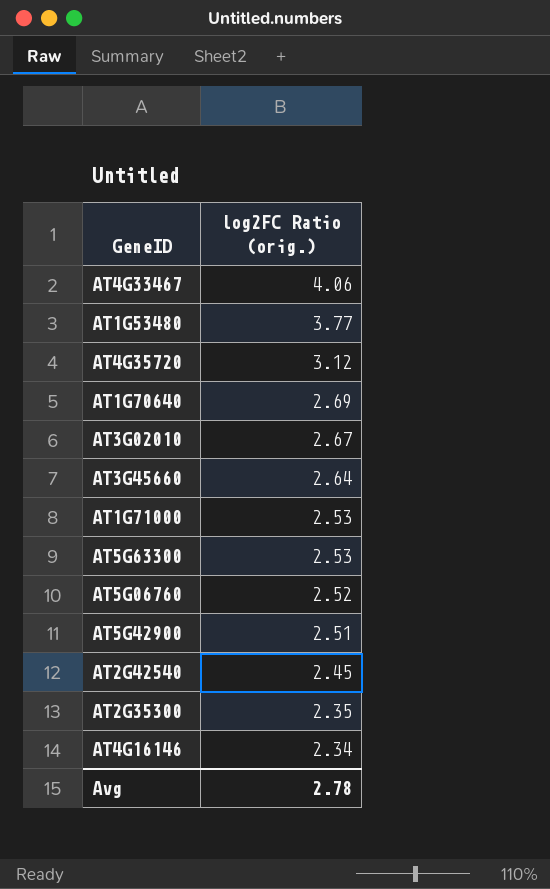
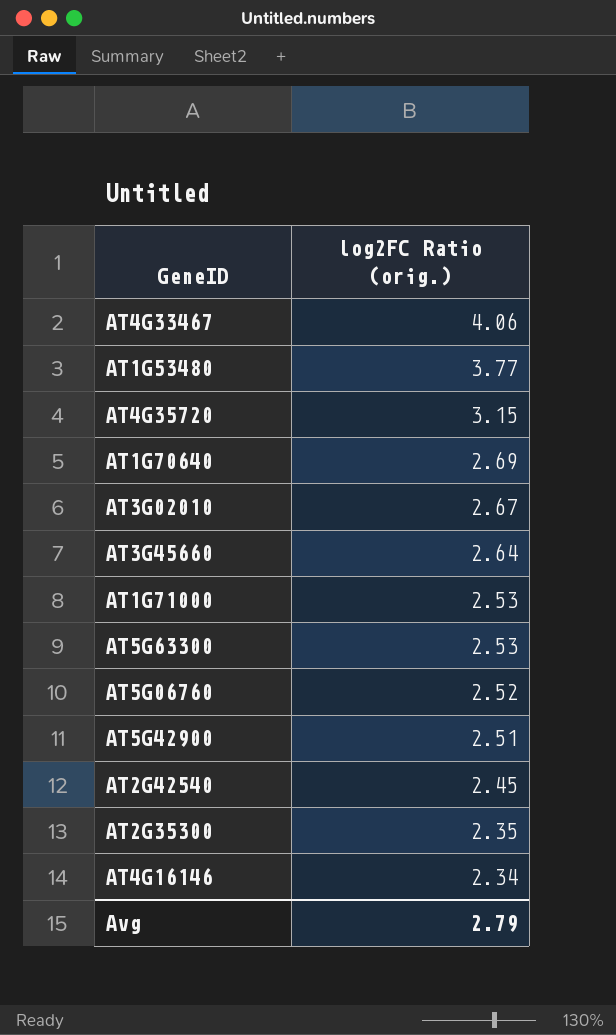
AT4G35720 | log2FC Ratio (orig.): 3.12 -> 3.15
Avg | log2FC Ratio (orig.): 2.78 -> 2.79

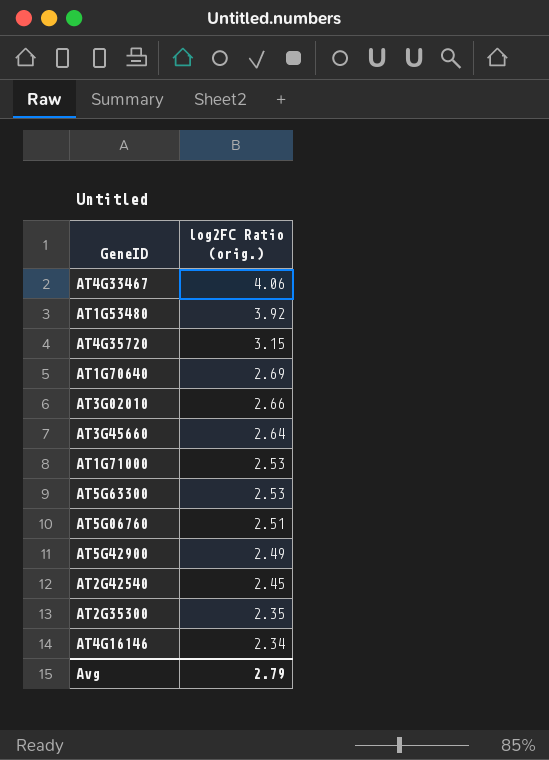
AT1G53480 | log2FC Ratio (orig.): 3.77 -> 3.92
AT3G02010 | log2FC Ratio (orig.): 2.67 -> 2.66
AT5G06760 | log2FC Ratio (orig.): 2.52 -> 2.51
AT5G42900 | log2FC Ratio (orig.): 2.51 -> 2.49

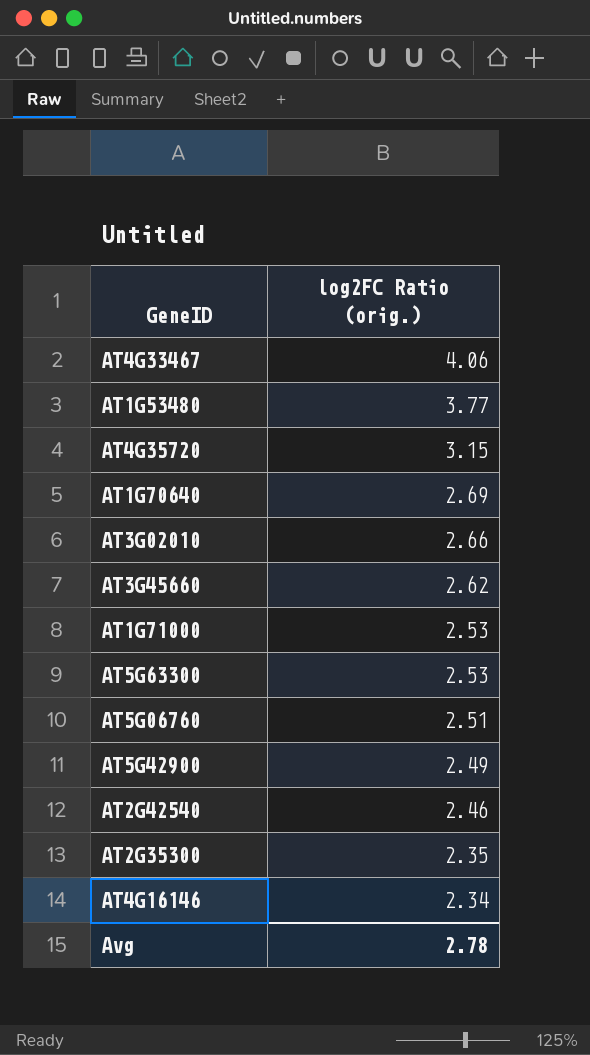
AT1G53480 | log2FC Ratio (orig.): 3.92 -> 3.77
AT3G45660 | log2FC Ratio (orig.): 2.64 -> 2.62
AT2G42540 | log2FC Ratio (orig.): 2.45 -> 2.46
Avg | log2FC Ratio (orig.): 2.79 -> 2.78

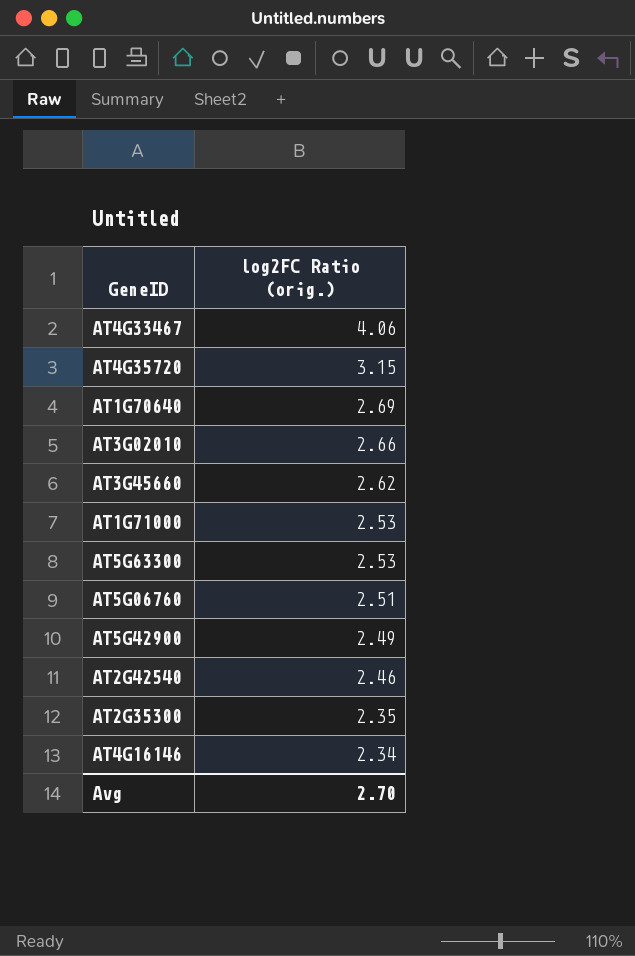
row AT1G53480: 3.77 -> none
Avg | log2FC Ratio (orig.): 2.78 -> 2.70

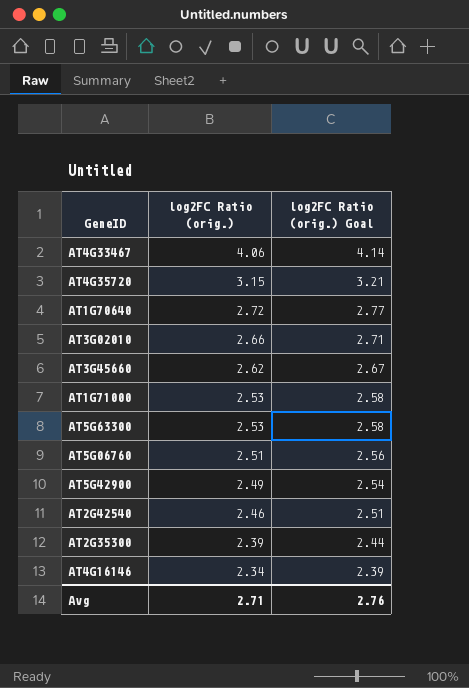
column log2FC Ratio (orig.) Goal | formula: none -> [log2FC Ratio (orig.)] * 1.02
AT1G70640 | log2FC Ratio (orig.): 2.69 -> 2.72
AT2G35300 | log2FC Ratio (orig.): 2.35 -> 2.39
Avg | log2FC Ratio (orig.): 2.70 -> 2.71

